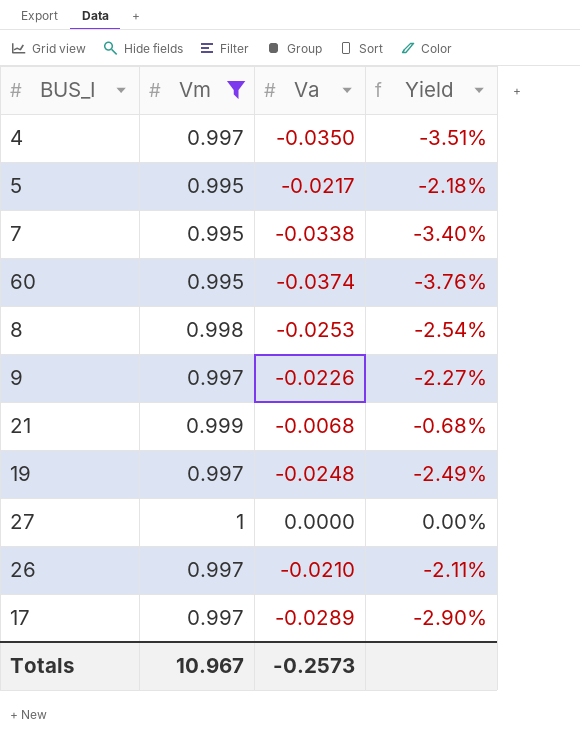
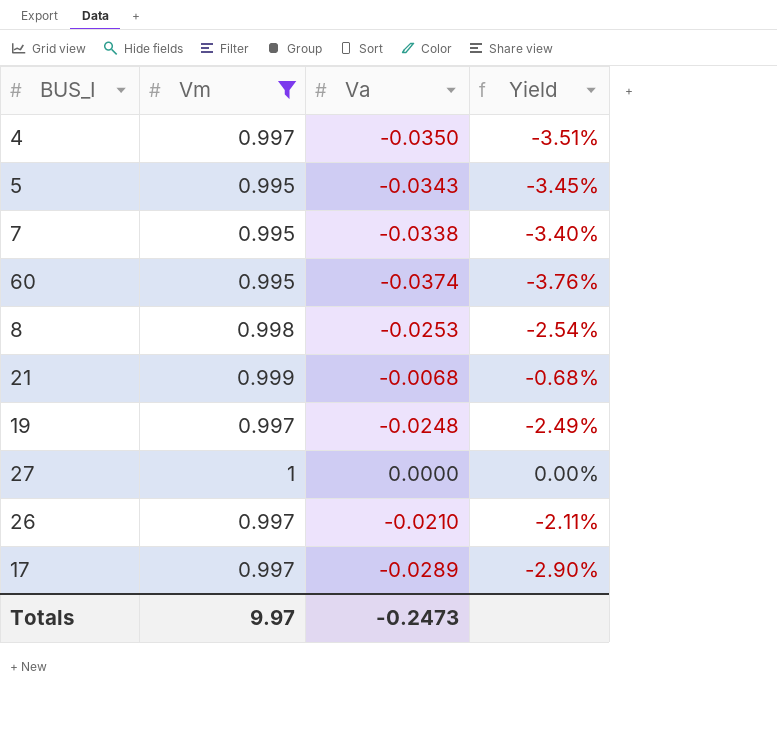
row 9: 0.997 | -0.0226 | -2.27% -> none
5 | Va: -0.0217 -> -0.0343
5 | Yield: -2.18% -> -3.45%
Totals | Vm: 10.967 -> 9.97
Totals | Va: -0.2573 -> -0.2473

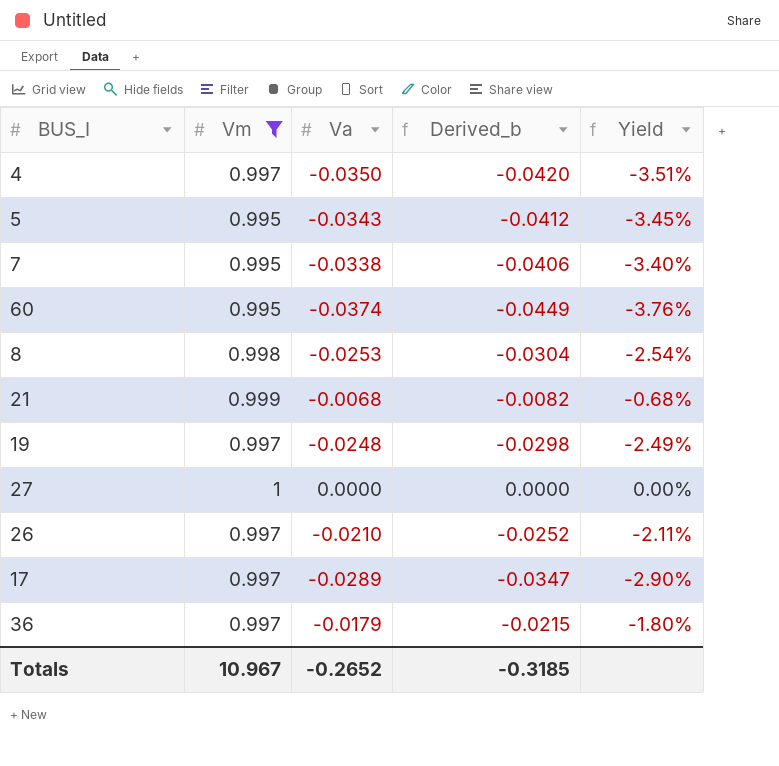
column Derived_b | formula: none -> [Va] * 1.2
row 36: none -> 0.997 | -0.0179 | -0.0215 | -1.80%
Totals | Vm: 9.97 -> 10.967
Totals | Va: -0.2473 -> -0.2652

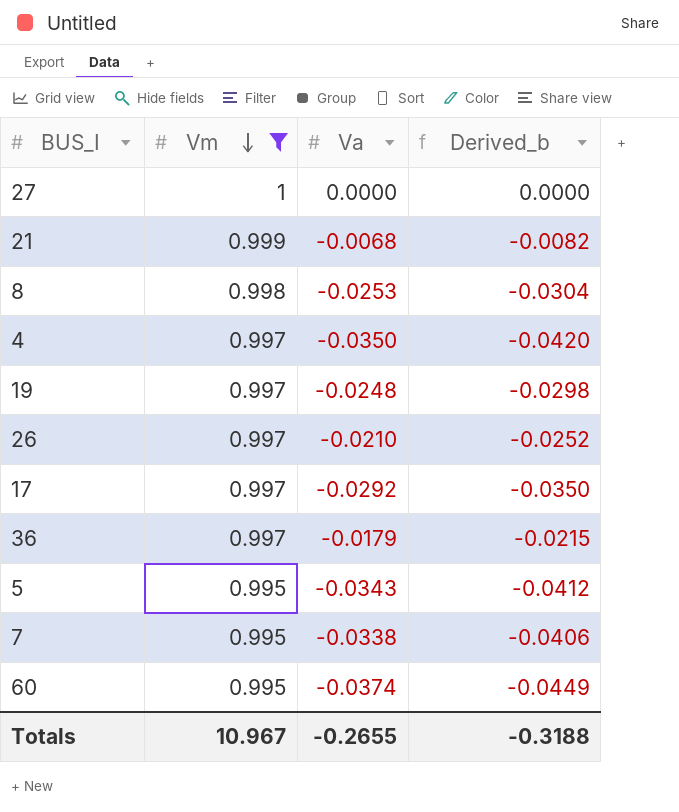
row order: none -> Vm descending
column Yield | formula: [Va] / [Vm] -> none
17 | Va: -0.0289 -> -0.0292
17 | Derived_b: -0.0347 -> -0.0350
Totals | Va: -0.2652 -> -0.2655
Totals | Derived_b: -0.3185 -> -0.3188

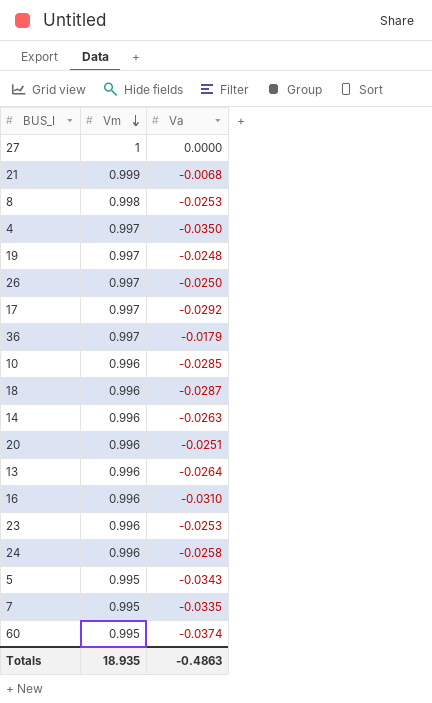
filter: Vm != 0.996 -> none
column Derived_b | formula: [Va] * 1.2 -> none
26 | Va: -0.0210 -> -0.0250
7 | Va: -0.0338 -> -0.0335
Totals | Vm: 10.967 -> 18.935
Totals | Va: -0.2655 -> -0.4863

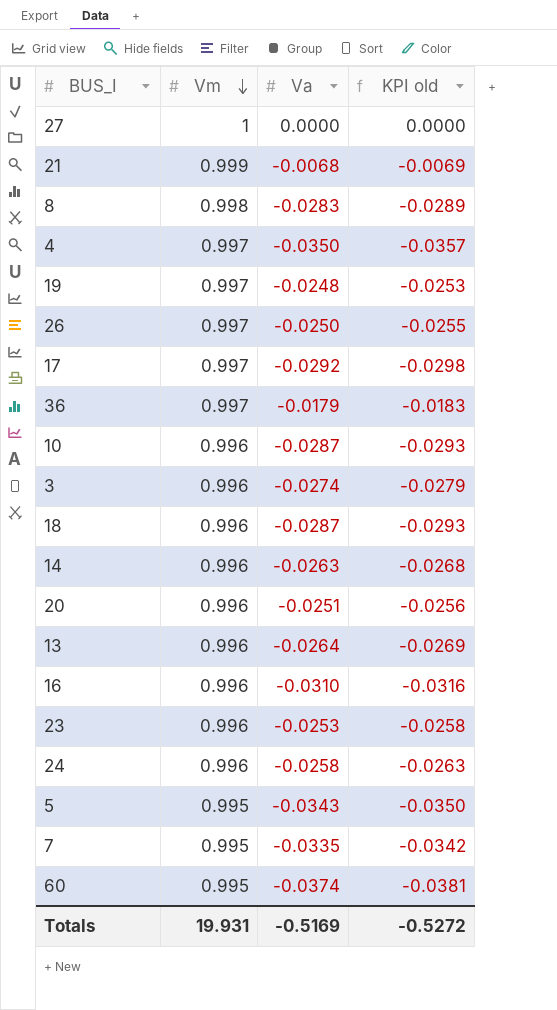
column KPI old | formula: none -> [Va] * 1.02
8 | Va: -0.0253 -> -0.0283
10 | Va: -0.0285 -> -0.0287
row 3: none -> 0.996 | -0.0274 | -0.0279
Totals | Vm: 18.935 -> 19.931
Totals | Va: -0.4863 -> -0.5169

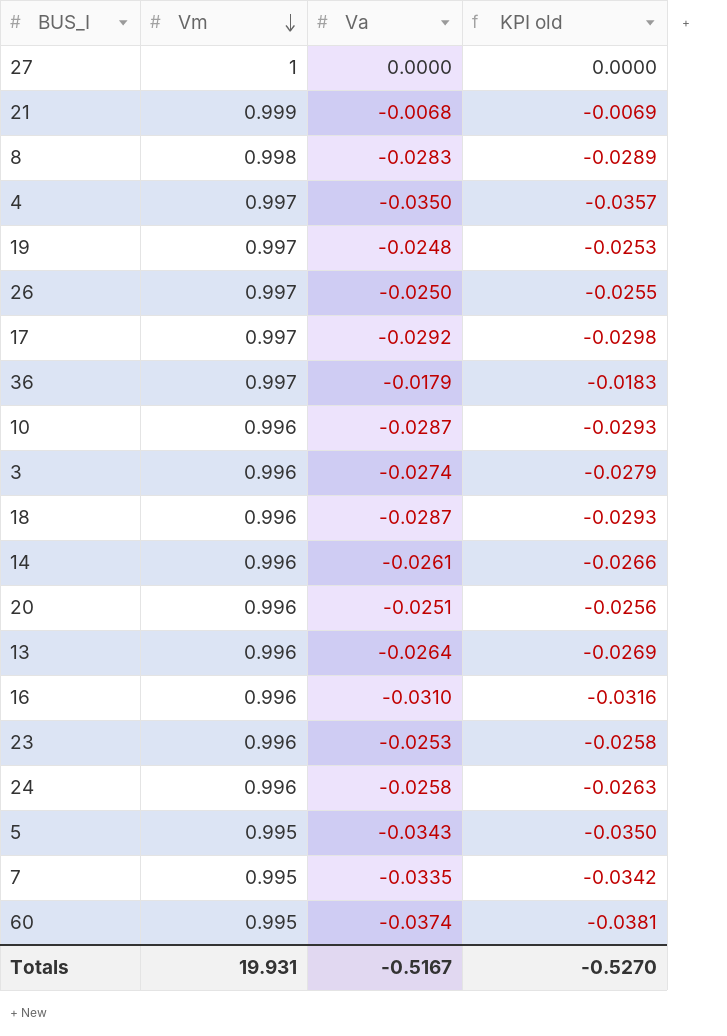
14 | Va: -0.0263 -> -0.0261
14 | KPI old: -0.0268 -> -0.0266
Totals | Va: -0.5169 -> -0.5167
Totals | KPI old: -0.5272 -> -0.5270

